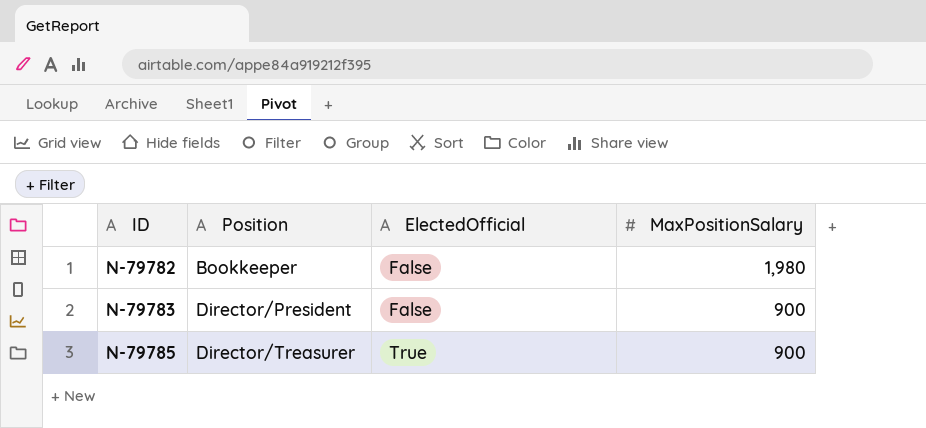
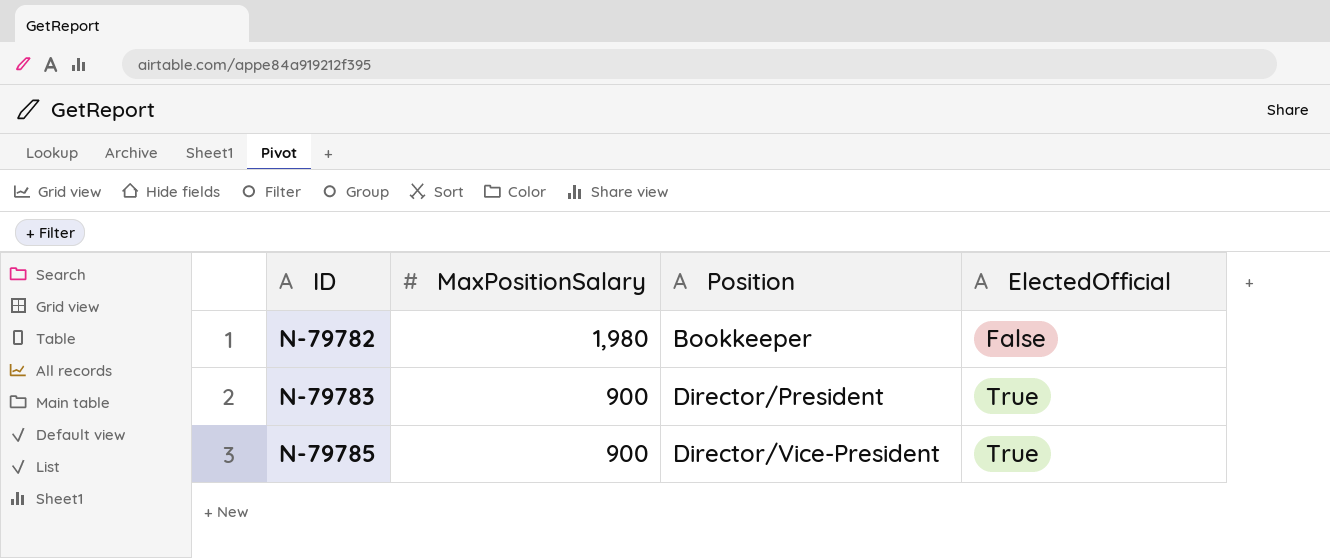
column MaxPositionSalary | position: 4 -> 2
N-79783 | ElectedOfficial: False -> True
N-79785 | Position: Director/Treasurer -> Director/Vice-President

